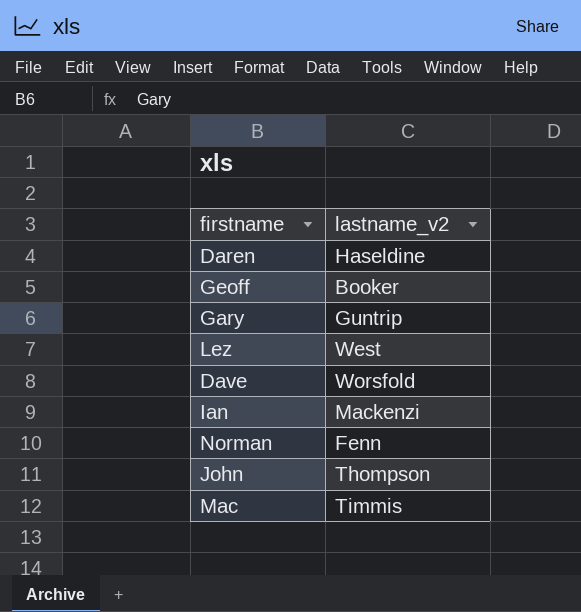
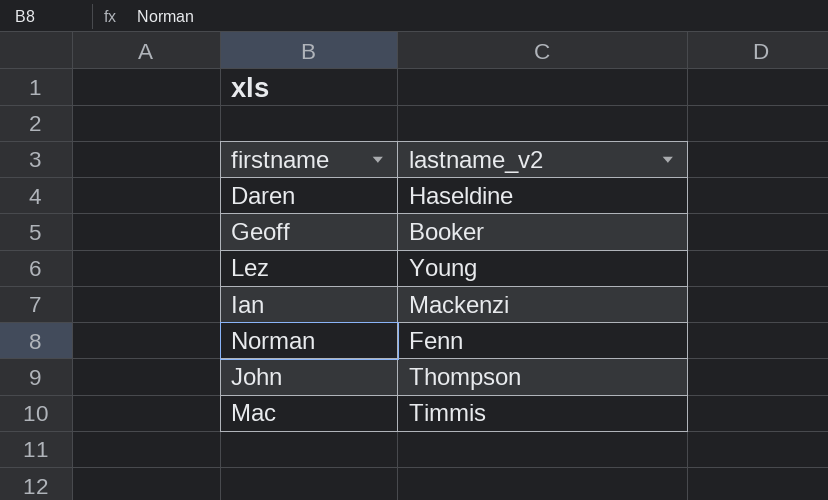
row Gary: Guntrip -> none
row Dave: Worsfold -> none
Lez | lastname_v2: West -> Young

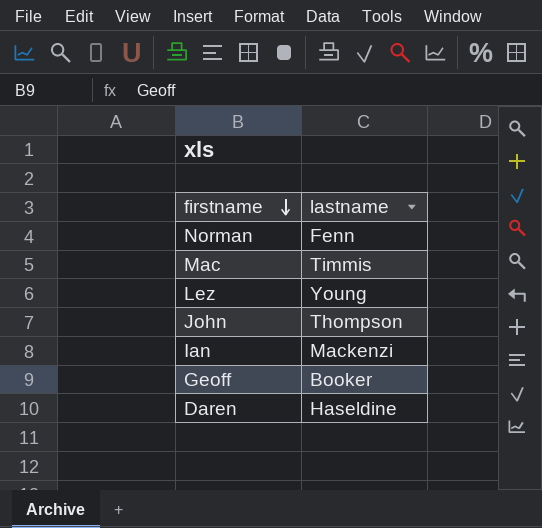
row order: none -> firstname descending
column name: lastname_v2 -> lastname

